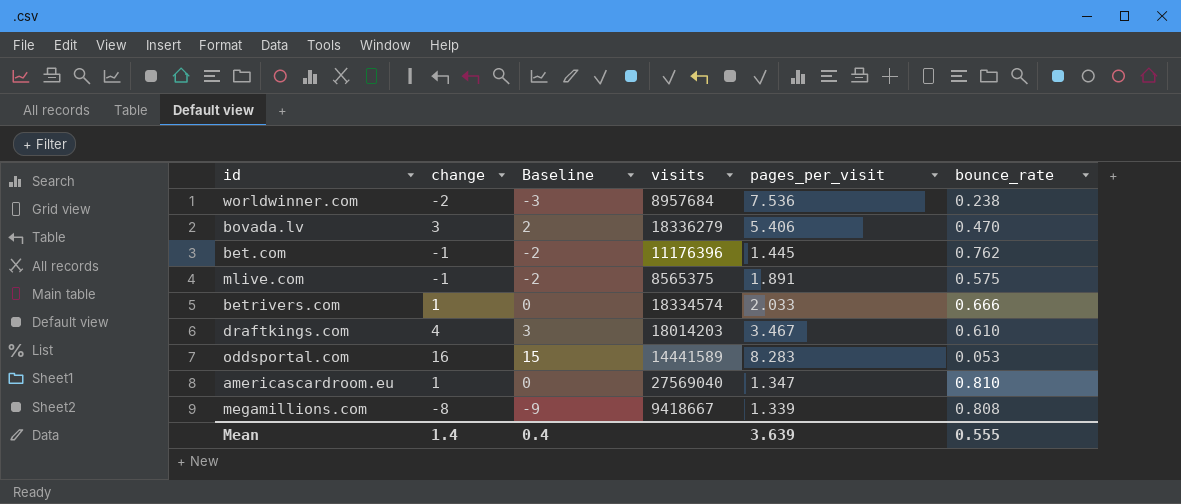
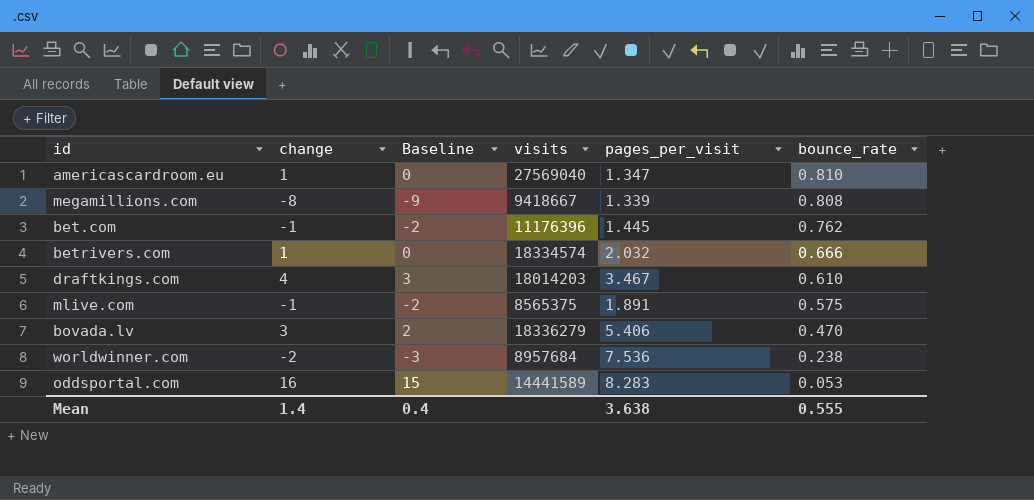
row order: none -> bounce_rate descending
betrivers.com | pages_per_visit: 2.033 -> 2.032
Mean | pages_per_visit: 3.639 -> 3.638

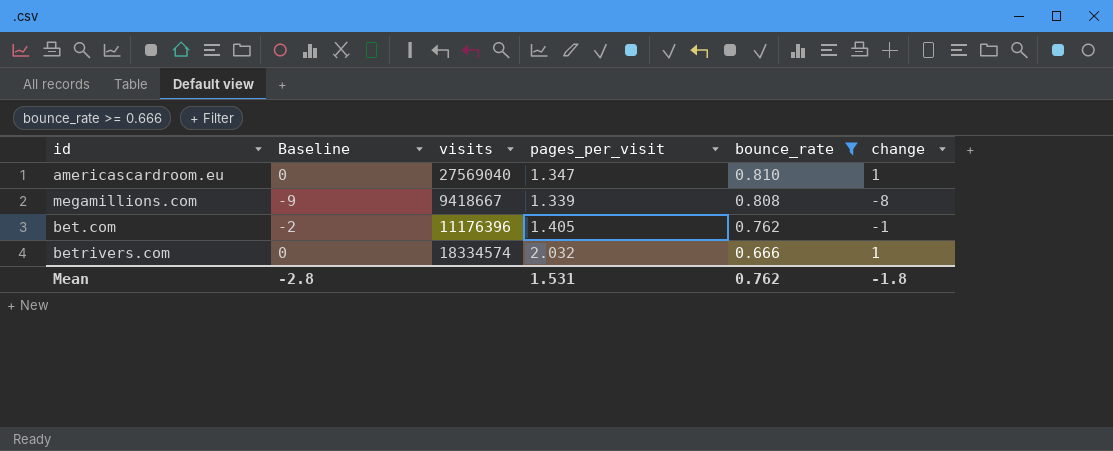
filter: none -> bounce_rate >= 0.666
column change | position: 2 -> 6
bet.com | pages_per_visit: 1.445 -> 1.405
Mean | Baseline: 0.4 -> -2.8
Mean | pages_per_visit: 3.638 -> 1.531
Mean | bounce_rate: 0.555 -> 0.762
Mean | change: 1.4 -> -1.8

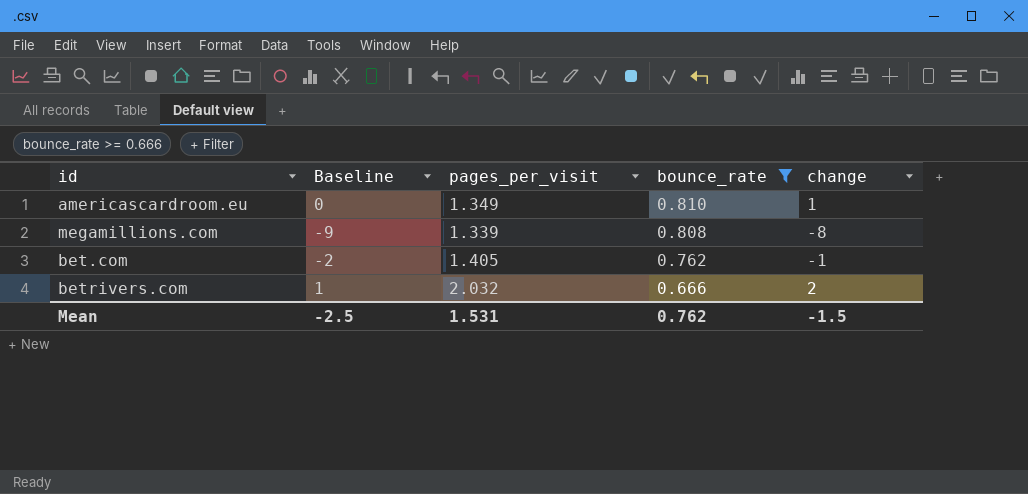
column visits | position: 3 -> none
americascardroom.eu | pages_per_visit: 1.347 -> 1.349
betrivers.com | Baseline: 0 -> 1
betrivers.com | change: 1 -> 2
Mean | Baseline: -2.8 -> -2.5
Mean | change: -1.8 -> -1.5

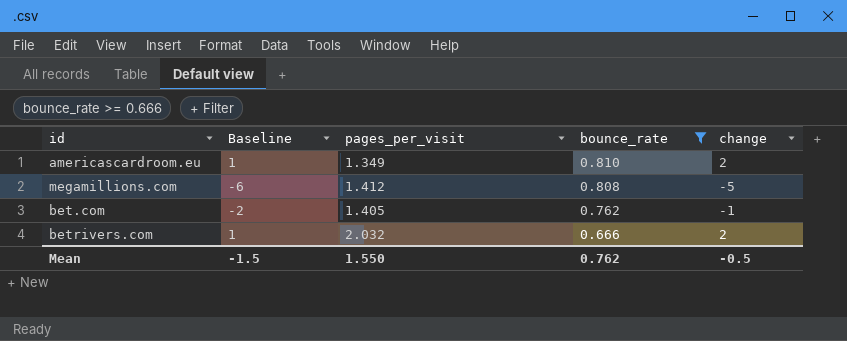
americascardroom.eu | Baseline: 0 -> 1
americascardroom.eu | change: 1 -> 2
megamillions.com | Baseline: -9 -> -6
megamillions.com | pages_per_visit: 1.339 -> 1.412
megamillions.com | change: -8 -> -5
Mean | Baseline: -2.5 -> -1.5
Mean | pages_per_visit: 1.531 -> 1.550
Mean | change: -1.5 -> -0.5

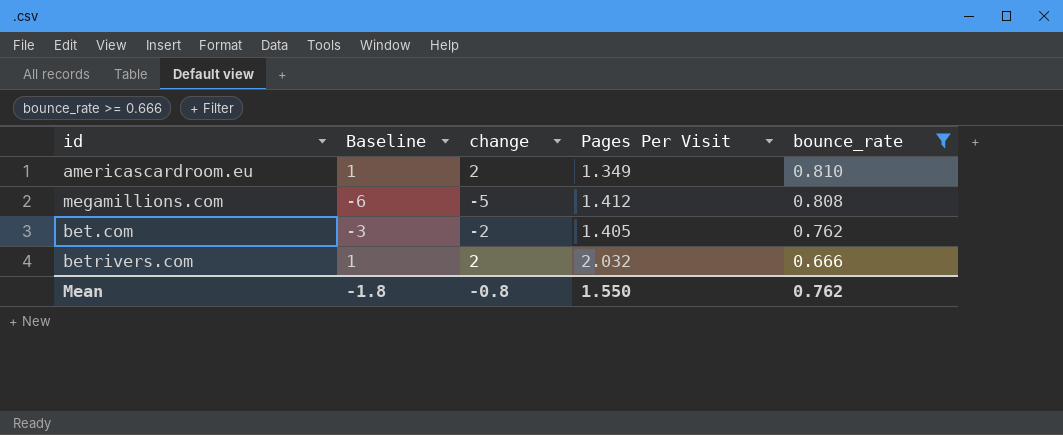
column change | position: 5 -> 3
column name: pages_per_visit -> Pages Per Visit
bet.com | Baseline: -2 -> -3
bet.com | change: -1 -> -2
Mean | Baseline: -1.5 -> -1.8
Mean | change: -0.5 -> -0.8

